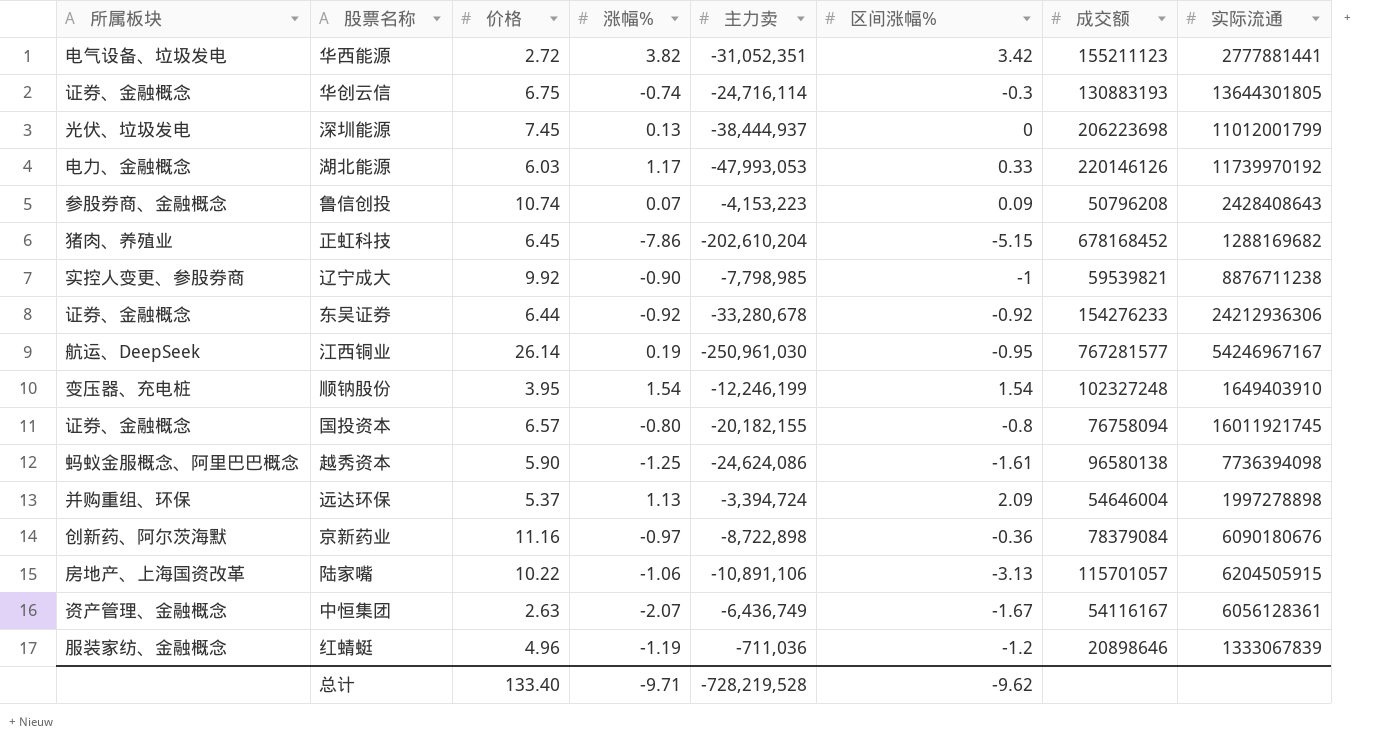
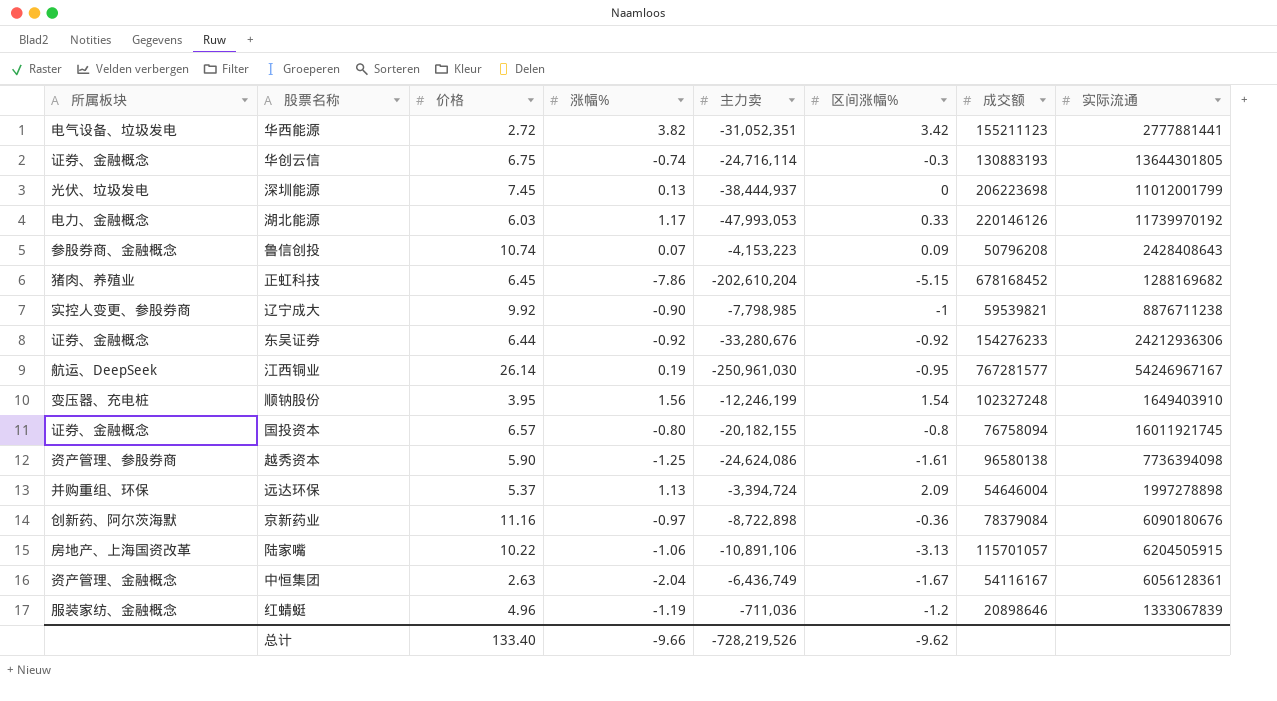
东吴证券 | 主力卖: -33,280,678 -> -33,280,676
顺钠股份 | 涨幅%: 1.54 -> 1.56
越秀资本 | 所属板块: 蚂蚁金服概念、阿里巴巴概念 -> 资产管理、参股券商
中恒集团 | 涨幅%: -2.07 -> -2.04
总计 | 涨幅%: -9.71 -> -9.66
总计 | 主力卖: -728,219,528 -> -728,219,526

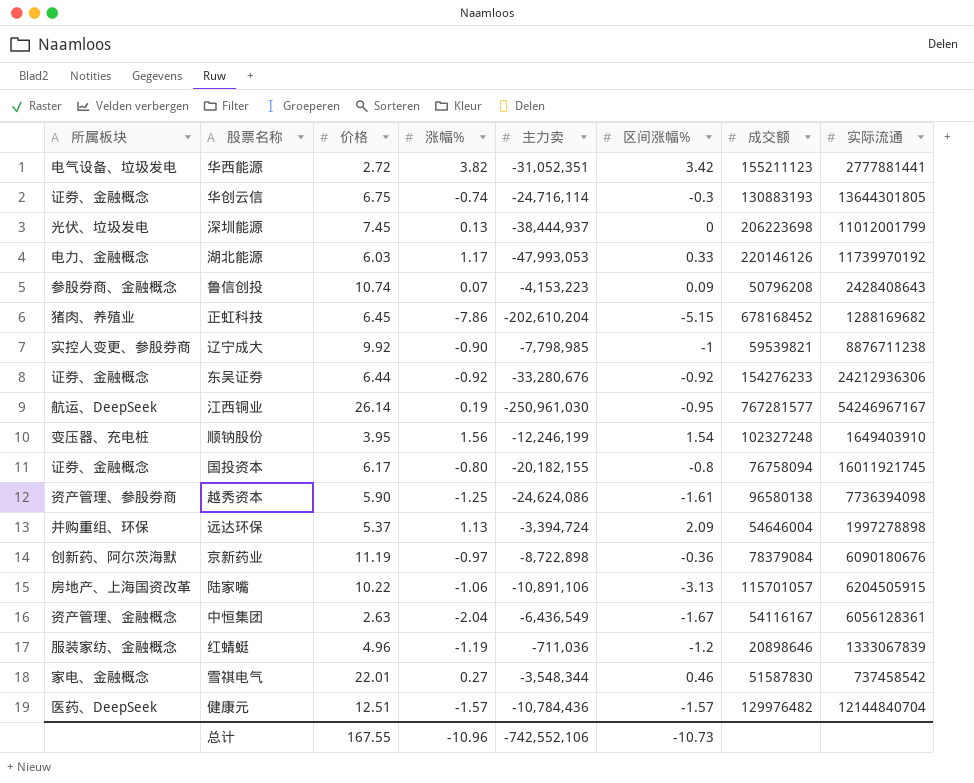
国投资本 | 价格: 6.57 -> 6.17
京新药业 | 价格: 11.16 -> 11.19
中恒集团 | 主力卖: -6,436,749 -> -6,436,549
row 雪祺电气: none -> 家电、金融概念 | 22.01 | 0.27 | -3,548,344 | 0.46 | 51587830 | 737458542
row 健康元: none -> 医药、DeepSeek | 12.51 | -1.57 | -10,784,436 | -1.57 | 129976482 | 12144840704
总计 | 价格: 133.40 -> 167.55
总计 | 涨幅%: -9.66 -> -10.96
总计 | 主力卖: -728,219,526 -> -742,552,106
总计 | 区间涨幅%: -9.62 -> -10.73

